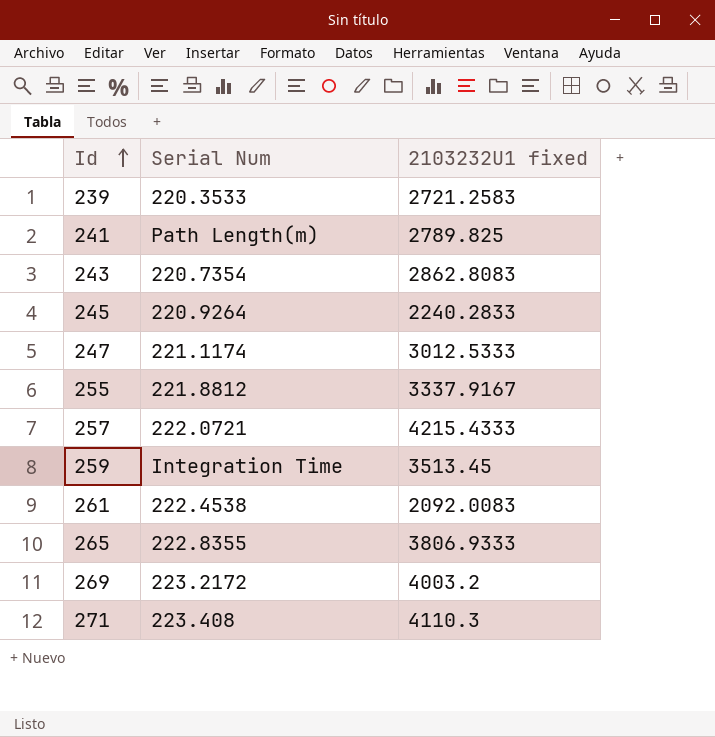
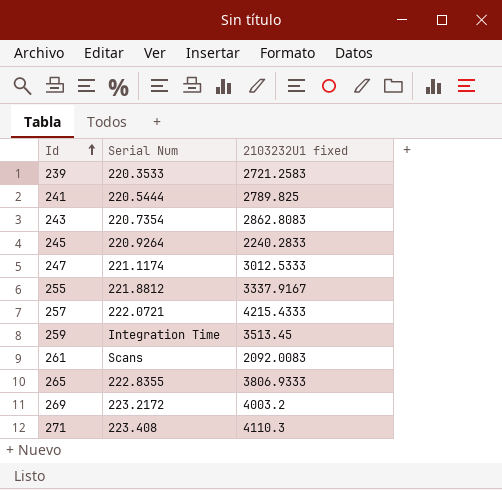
241 | Serial Num: Path Length(m) -> 220.5444
261 | Serial Num: 222.4538 -> Scans

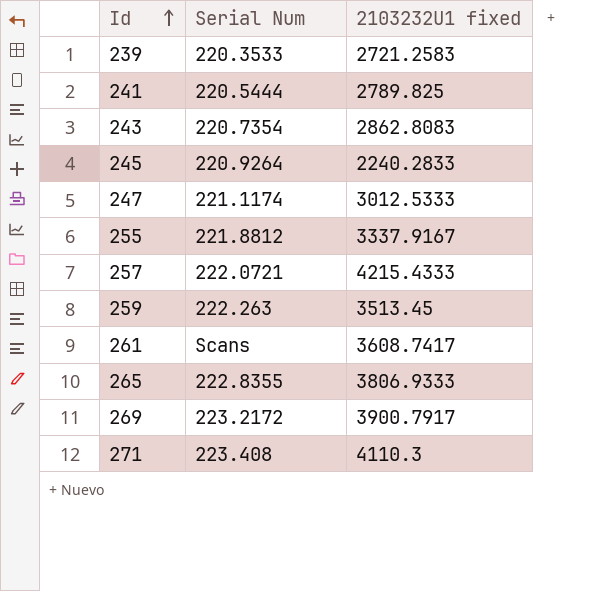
259 | Serial Num: Integration Time -> 222.263
261 | 2103232U1 fixed: 2092.0083 -> 3608.7417
269 | 2103232U1 fixed: 4003.2 -> 3900.7917

